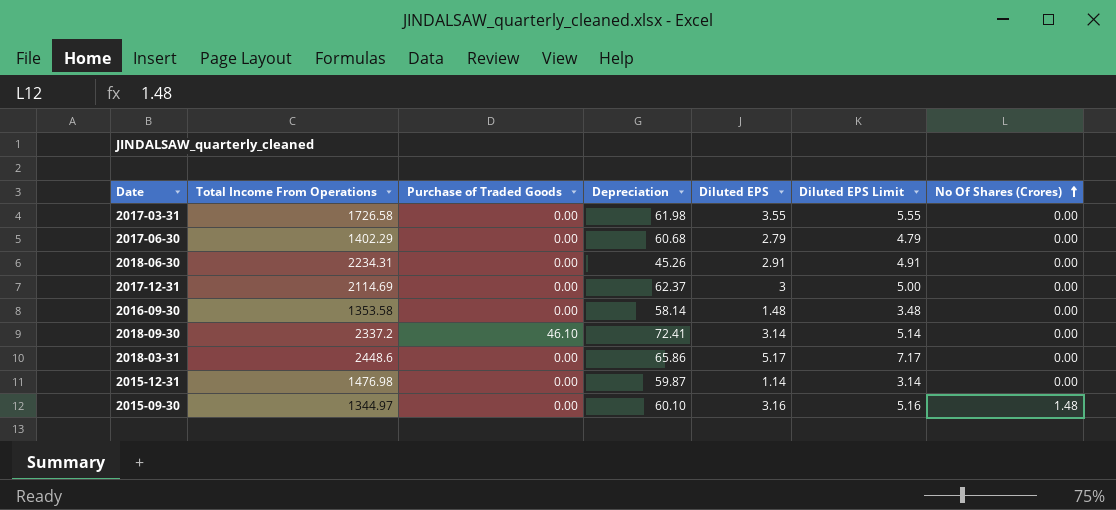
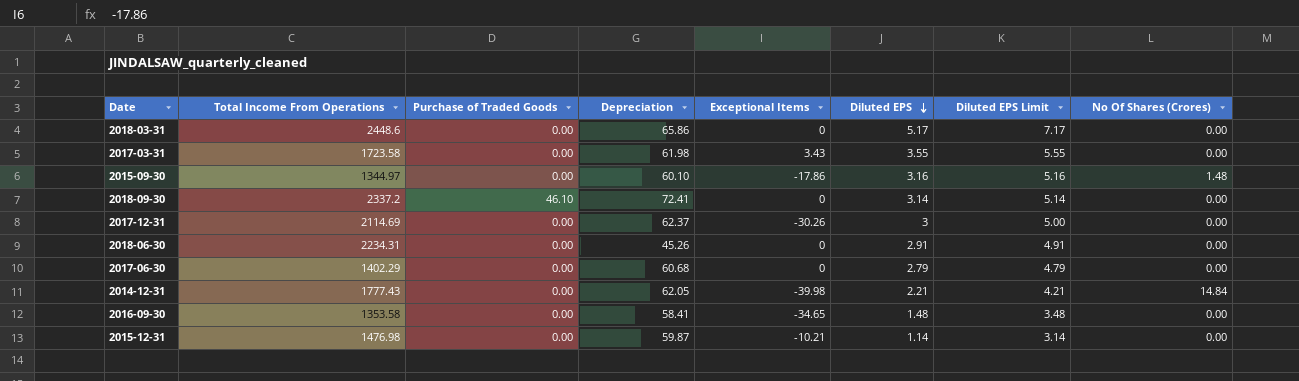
row order: No Of Shares (Crores) ascending -> Diluted EPS descending
column Exceptional Items | position: none -> 5
2017-03-31 | Total Income From Operations: 1726.58 -> 1723.58
row 2014-12-31: none -> 1777.43 | 0.00 | 62.05 | -39.98 | 2.21 | 4.21 | 14.84
2016-09-30 | Depreciation: 58.14 -> 58.41

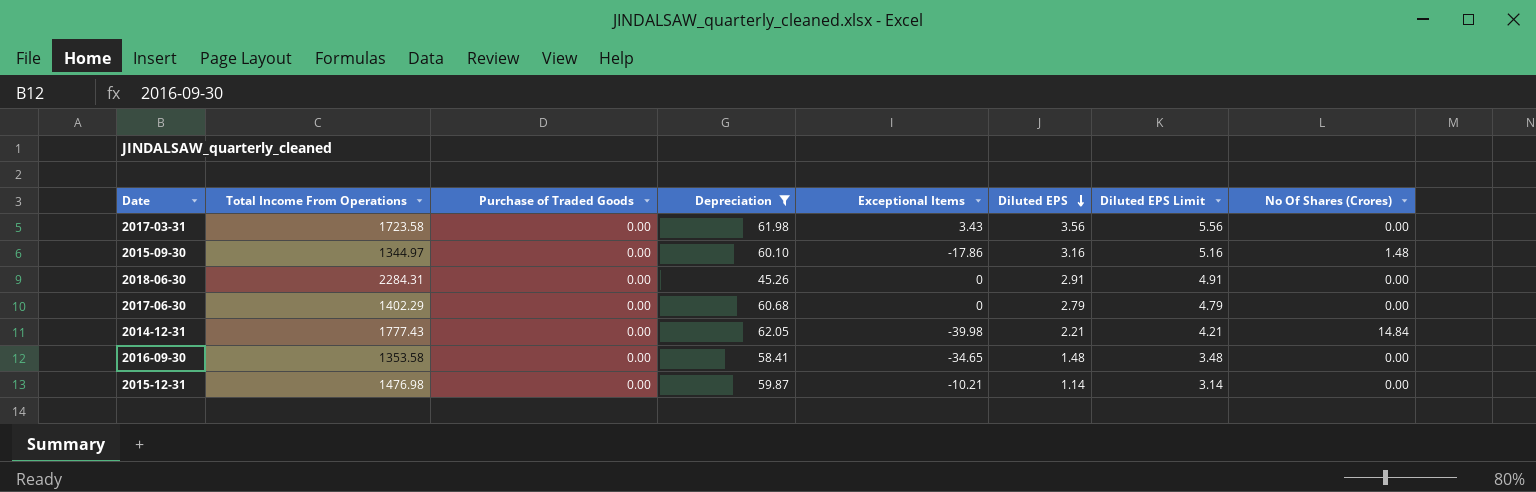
filter: none -> Depreciation <= 62.05
2017-03-31 | Diluted EPS: 3.55 -> 3.56
2017-03-31 | Diluted EPS Limit: 5.55 -> 5.56
2018-06-30 | Total Income From Operations: 2234.31 -> 2284.31

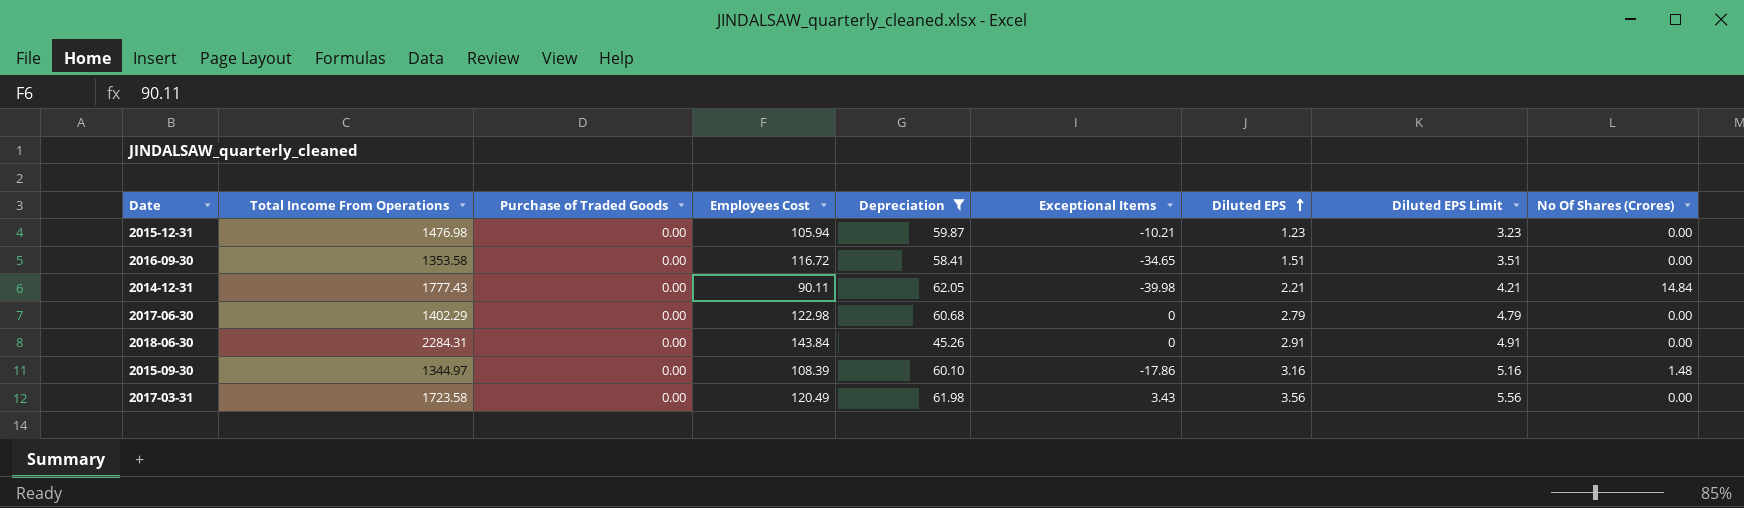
row order: Diluted EPS descending -> Diluted EPS ascending
column Employees Cost | position: none -> 4
2015-12-31 | Diluted EPS: 1.14 -> 1.23
2015-12-31 | Diluted EPS Limit: 3.14 -> 3.23
2016-09-30 | Diluted EPS: 1.48 -> 1.51
2016-09-30 | Diluted EPS Limit: 3.48 -> 3.51

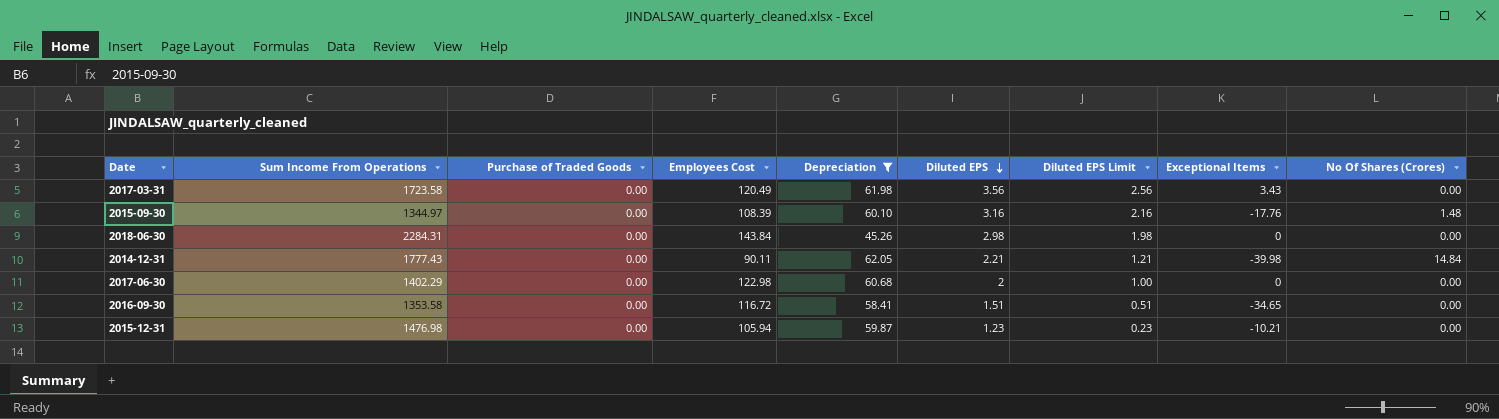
row order: Diluted EPS ascending -> Diluted EPS descending
column name: Total Income From Operations -> Sum Income From Operations
column Diluted EPS Limit | formula: [Diluted EPS] + 2 -> [Diluted EPS] - 1
column Exceptional Items | position: 6 -> 8
2015-09-30 | Exceptional Items: -17.86 -> -17.76
2018-06-30 | Diluted EPS: 2.91 -> 2.98
2017-06-30 | Diluted EPS: 2.79 -> 2

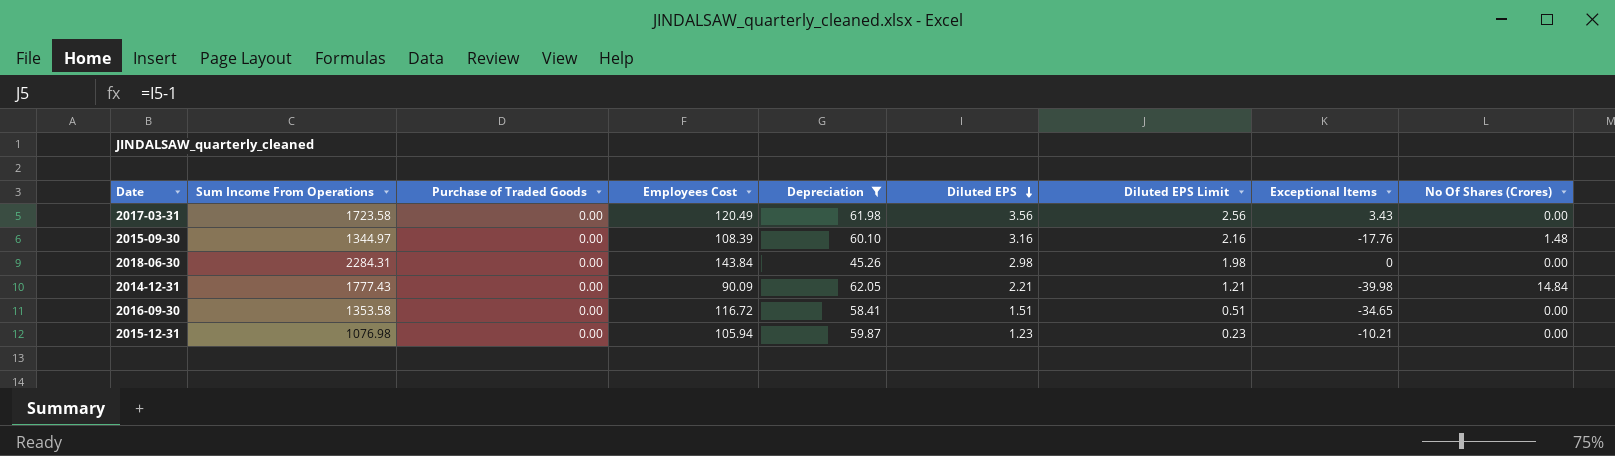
row 2017-06-30: 1402.29 | 0.00 | 122.98 | 60.68 | 2 | 1.00 | 0 | 0.00 -> none
2014-12-31 | Employees Cost: 90.11 -> 90.09
2015-12-31 | Sum Income From Operations: 1476.98 -> 1076.98

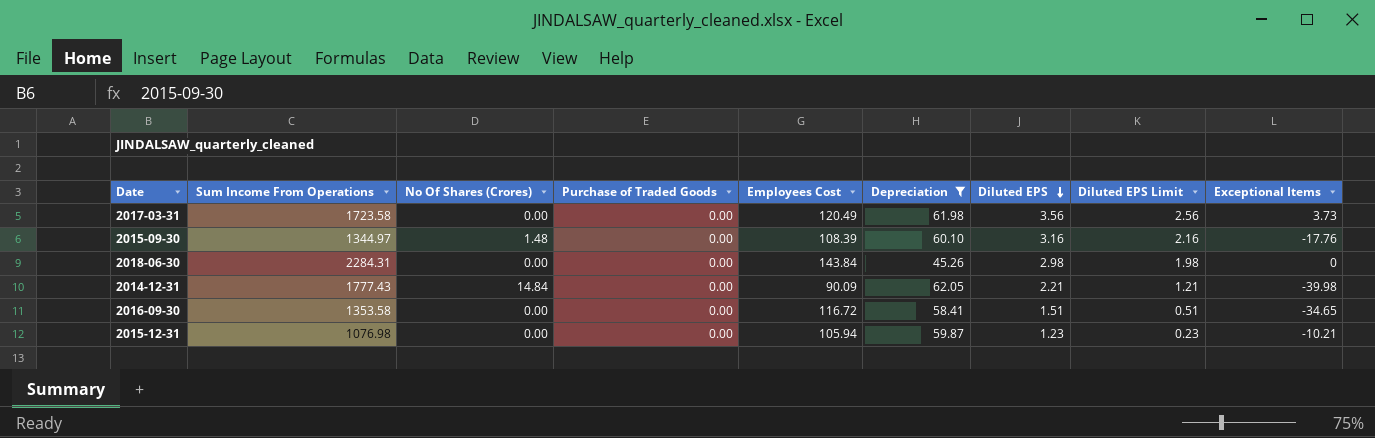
column No Of Shares (Crores) | position: 9 -> 3
2017-03-31 | Exceptional Items: 3.43 -> 3.73

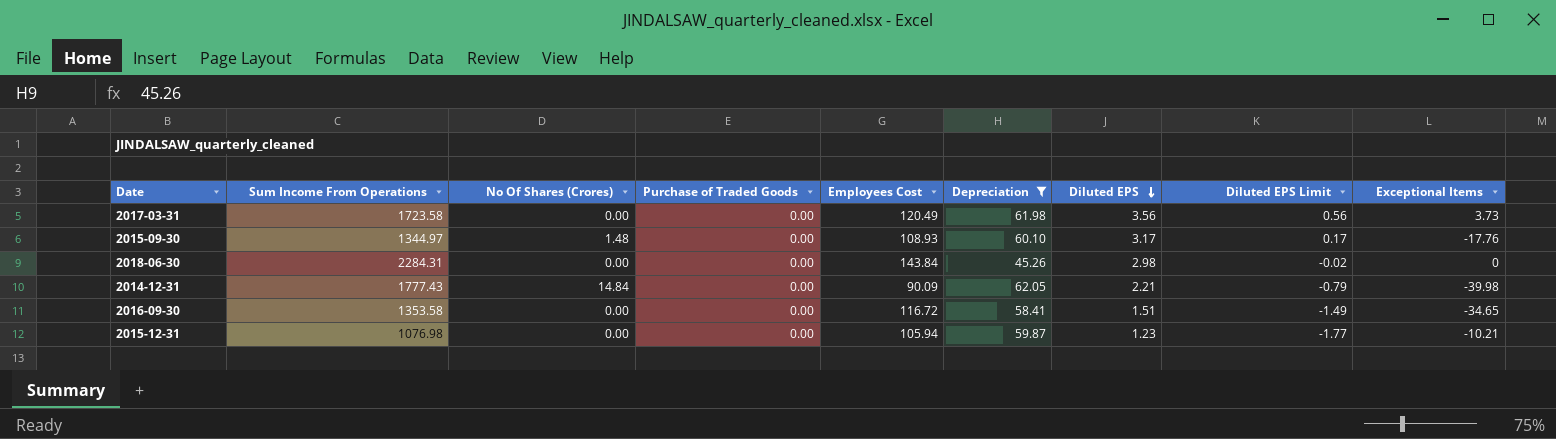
column Diluted EPS Limit | formula: [Diluted EPS] - 1 -> [Diluted EPS] - 3
2015-09-30 | Employees Cost: 108.39 -> 108.93
2015-09-30 | Diluted EPS: 3.16 -> 3.17

